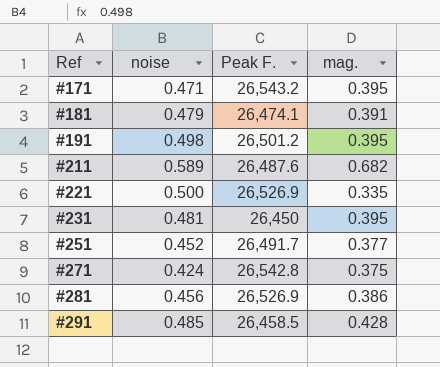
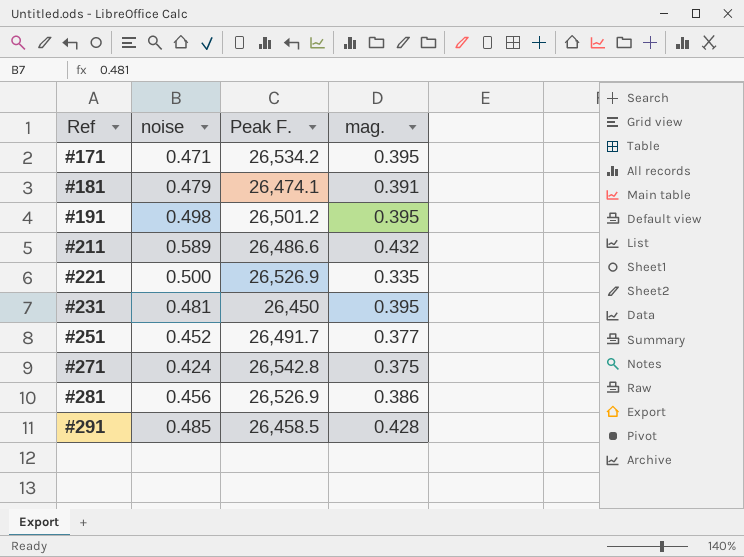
#171 | Peak F.: 26,543.2 -> 26,534.2
#211 | Peak F.: 26,487.6 -> 26,486.6
#211 | mag.: 0.682 -> 0.432

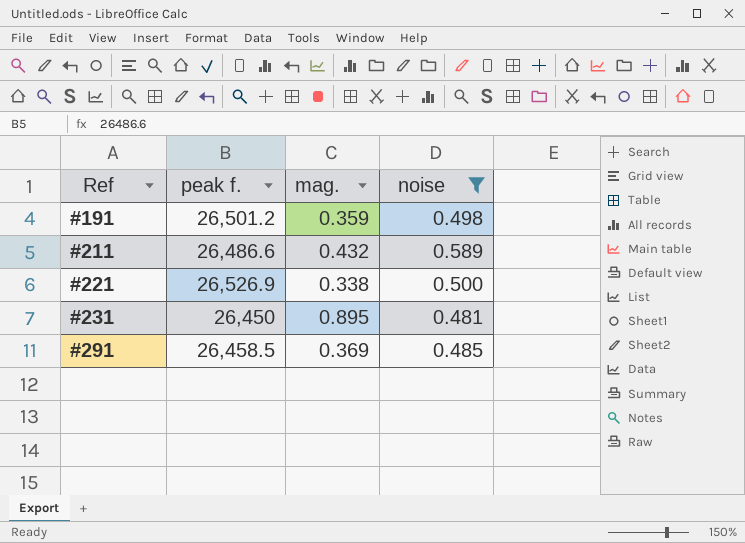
filter: none -> noise >= 0.481
column name: Peak F. -> peak f.
column noise | position: 2 -> 4
#191 | mag.: 0.395 -> 0.359
#221 | mag.: 0.335 -> 0.338
#231 | mag.: 0.395 -> 0.895
#291 | mag.: 0.428 -> 0.369

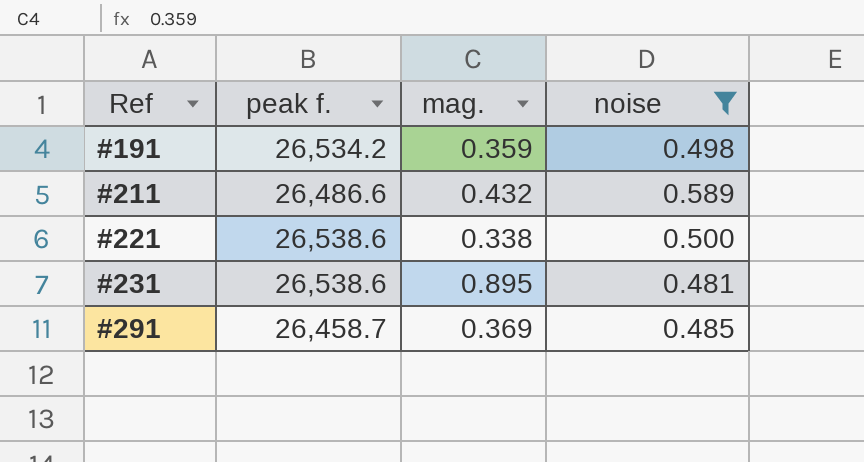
#191 | peak f.: 26,501.2 -> 26,534.2
#221 | peak f.: 26,526.9 -> 26,538.6
#231 | peak f.: 26,450 -> 26,538.6
#291 | peak f.: 26,458.5 -> 26,458.7

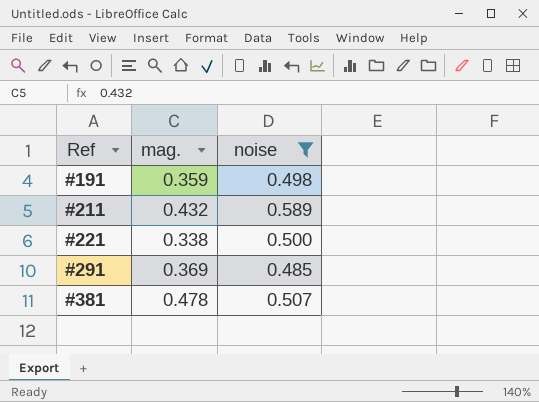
column peak f. | position: 2 -> none
row #231: 26,538.6 | 0.895 | 0.481 -> none
row #381: none -> 0.478 | 0.507

